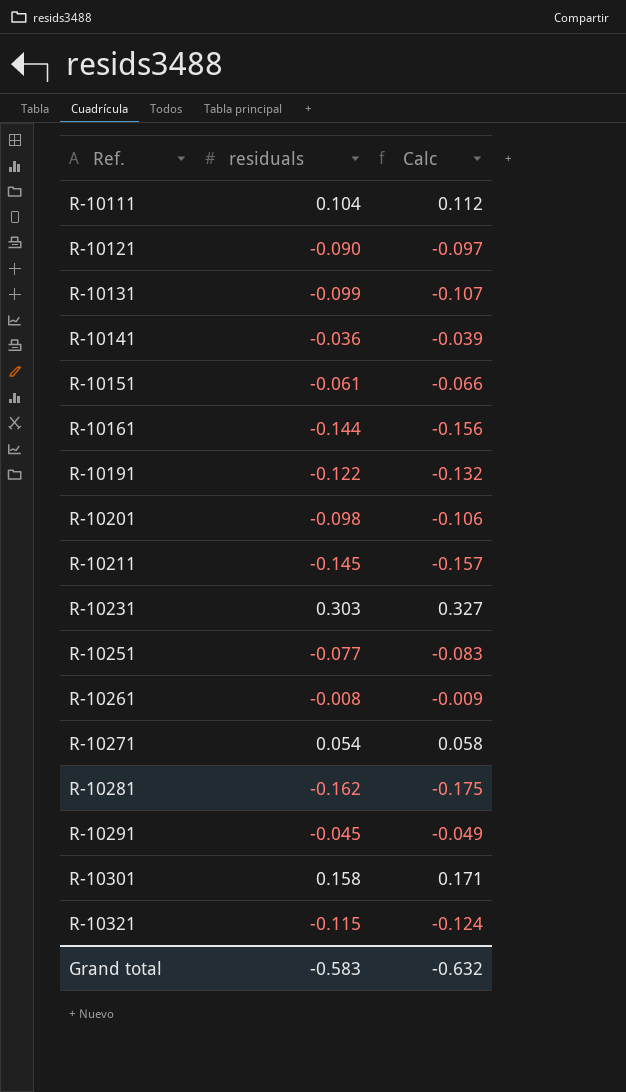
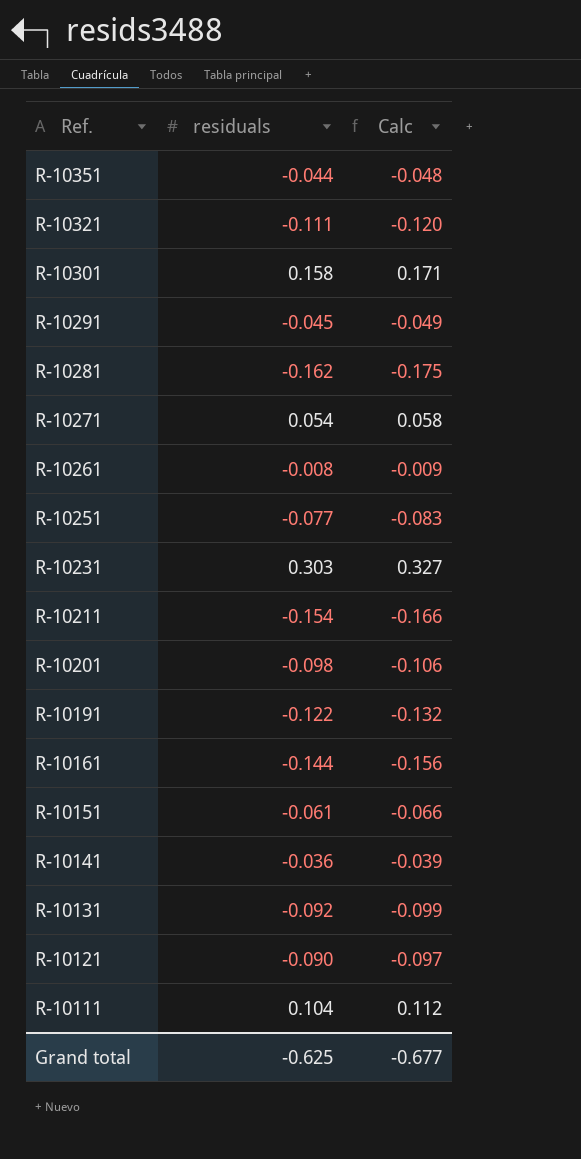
row order: Ref. ascending -> Ref. descending
row R-10351: none -> -0.044 | -0.048
R-10321 | residuals: -0.115 -> -0.111
R-10321 | Calc: -0.124 -> -0.120
R-10211 | residuals: -0.145 -> -0.154
R-10211 | Calc: -0.157 -> -0.166
R-10131 | residuals: -0.099 -> -0.092
R-10131 | Calc: -0.107 -> -0.099
Grand total | residuals: -0.583 -> -0.625
Grand total | Calc: -0.632 -> -0.677

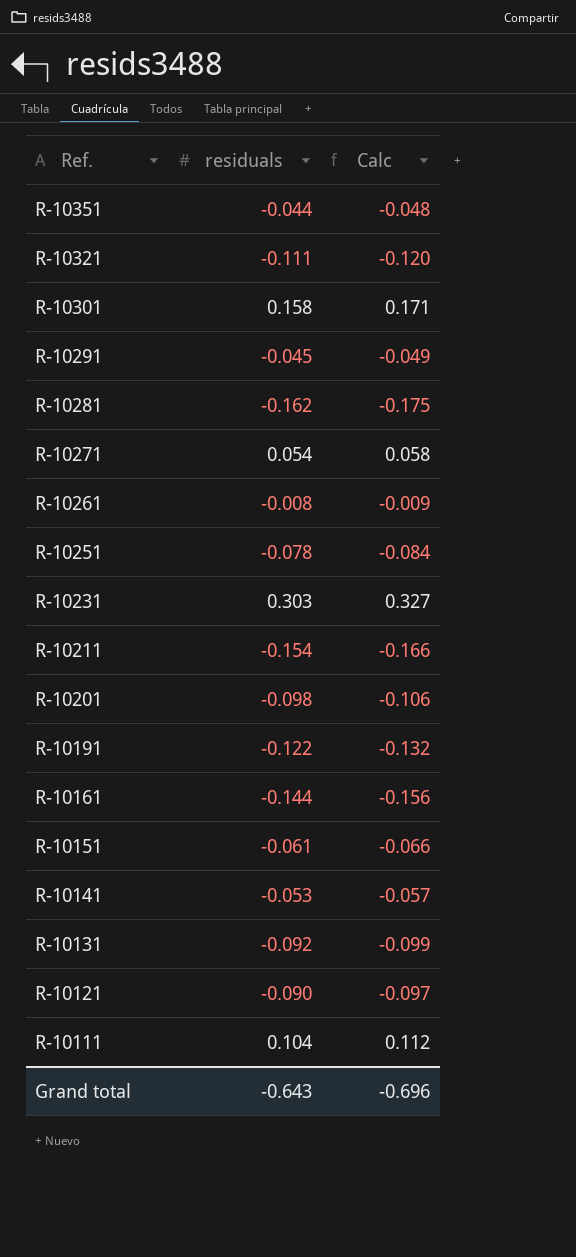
R-10251 | residuals: -0.077 -> -0.078
R-10251 | Calc: -0.083 -> -0.084
R-10141 | residuals: -0.036 -> -0.053
R-10141 | Calc: -0.039 -> -0.057
Grand total | residuals: -0.625 -> -0.643
Grand total | Calc: -0.677 -> -0.696

